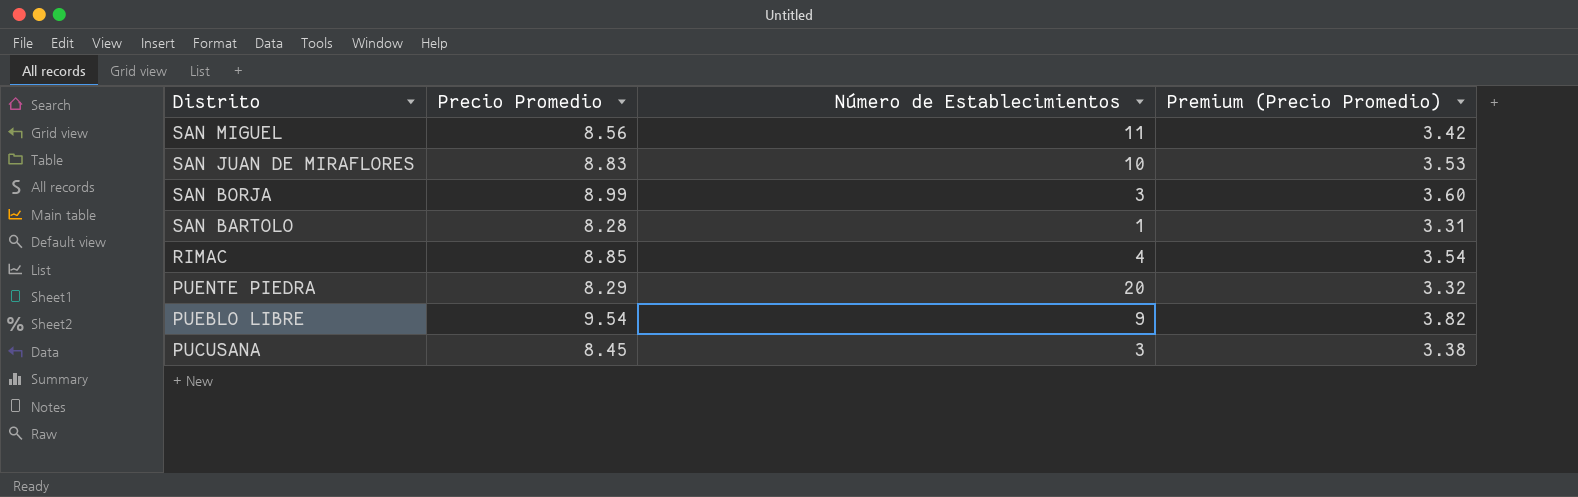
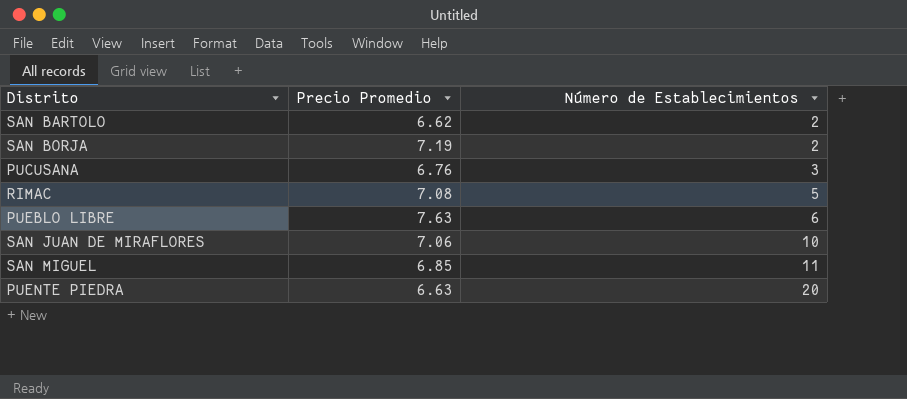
row order: Distrito descending -> Número de Establecimientos ascending
column Premium (Precio Promedio) | formula: [Precio Promedio] * 0.4 -> none
SAN BARTOLO | Precio Promedio: 8.28 -> 6.62
SAN BARTOLO | Número de Establecimientos: 1 -> 2
SAN BORJA | Precio Promedio: 8.99 -> 7.19
SAN BORJA | Número de Establecimientos: 3 -> 2
PUCUSANA | Precio Promedio: 8.45 -> 6.76
RIMAC | Precio Promedio: 8.85 -> 7.08
RIMAC | Número de Establecimientos: 4 -> 5
PUEBLO LIBRE | Precio Promedio: 9.54 -> 7.63
PUEBLO LIBRE | Número de Establecimientos: 9 -> 6
SAN JUAN DE MIRAFLORES | Precio Promedio: 8.83 -> 7.06
SAN MIGUEL | Precio Promedio: 8.56 -> 6.85
PUENTE PIEDRA | Precio Promedio: 8.29 -> 6.63

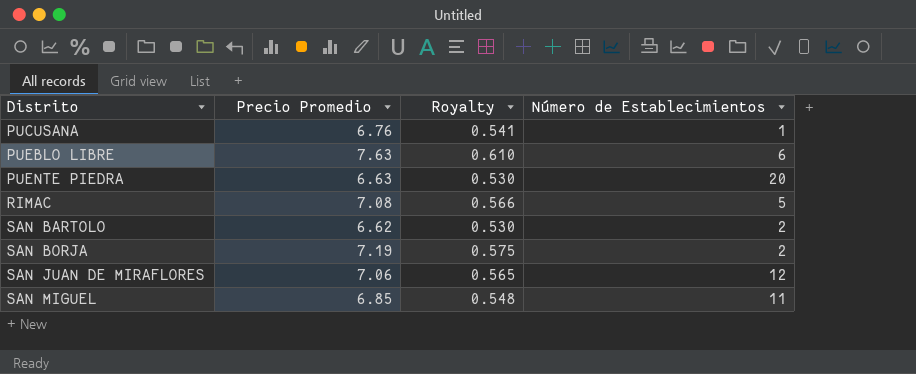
row order: Número de Establecimientos ascending -> Distrito ascending
column Royalty | formula: none -> [Precio Promedio] * 0.08
PUCUSANA | Número de Establecimientos: 3 -> 1
SAN JUAN DE MIRAFLORES | Número de Establecimientos: 10 -> 12

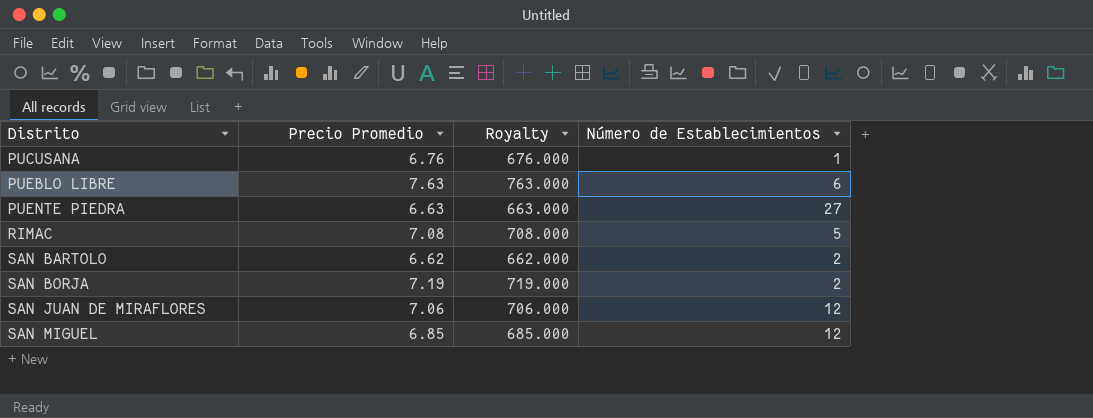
column Royalty | formula: [Precio Promedio] * 0.08 -> [Precio Promedio] * 100
PUENTE PIEDRA | Número de Establecimientos: 20 -> 27
SAN MIGUEL | Número de Establecimientos: 11 -> 12

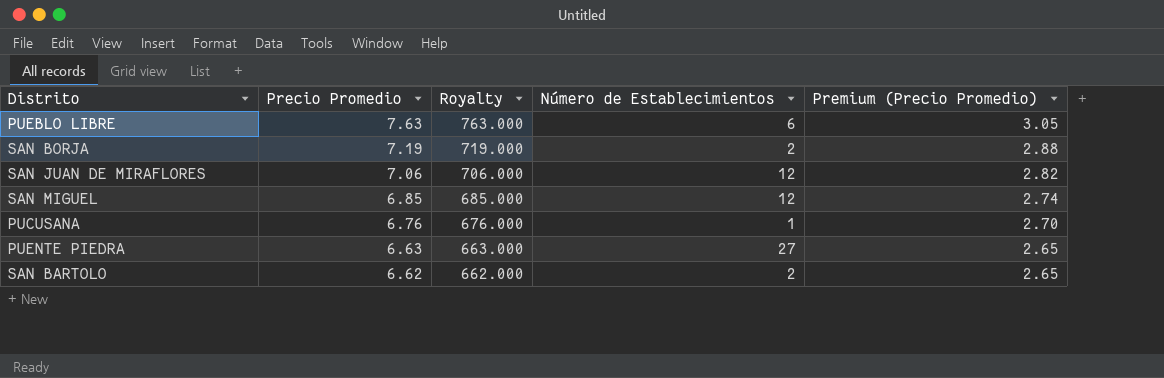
row order: Distrito ascending -> Precio Promedio descending
column Premium (Precio Promedio) | formula: none -> [Precio Promedio] * 0.4
row RIMAC: 7.08 | 708.000 | 5 -> none

